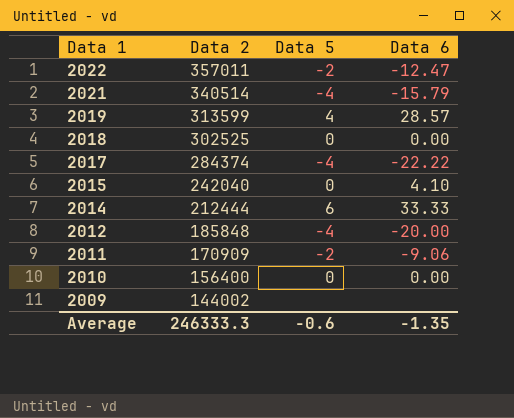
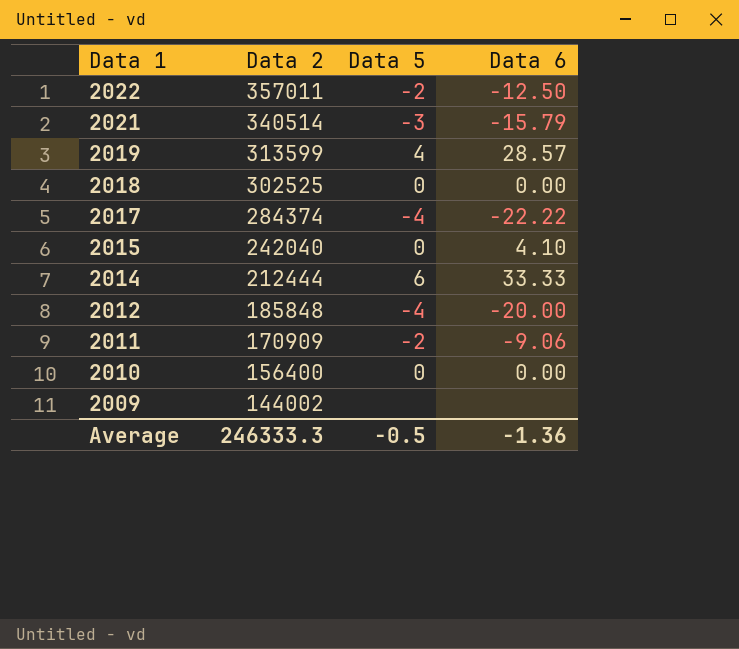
2022 | Data 6: -12.47 -> -12.50
2021 | Data 5: -4 -> -3
Average | Data 5: -0.6 -> -0.5
Average | Data 6: -1.35 -> -1.36

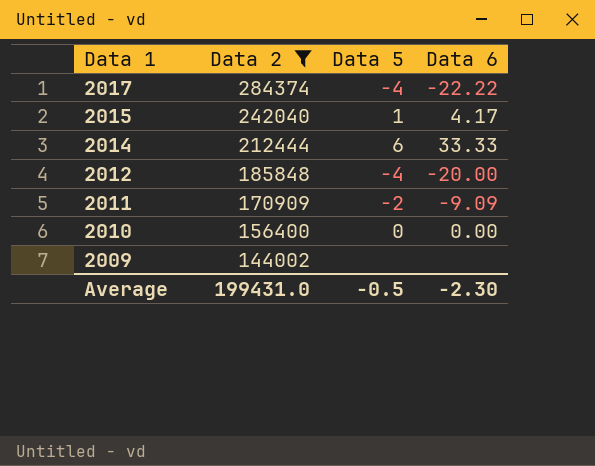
filter: none -> Data 2 <= 284374
2015 | Data 5: 0 -> 1
2015 | Data 6: 4.10 -> 4.17
2011 | Data 6: -9.06 -> -9.09
Average | Data 2: 246333.3 -> 199431.0
Average | Data 6: -1.36 -> -2.30

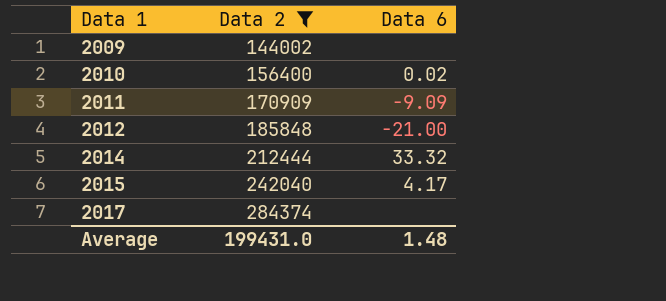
row order: Data 1 descending -> Data 1 ascending
column Data 5 | position: 3 -> none
2010 | Data 6: 0.00 -> 0.02
2012 | Data 6: -20.00 -> -21.00
2014 | Data 6: 33.33 -> 33.32
2017 | Data 6: -22.22 -> none
Average | Data 6: -2.30 -> 1.48

